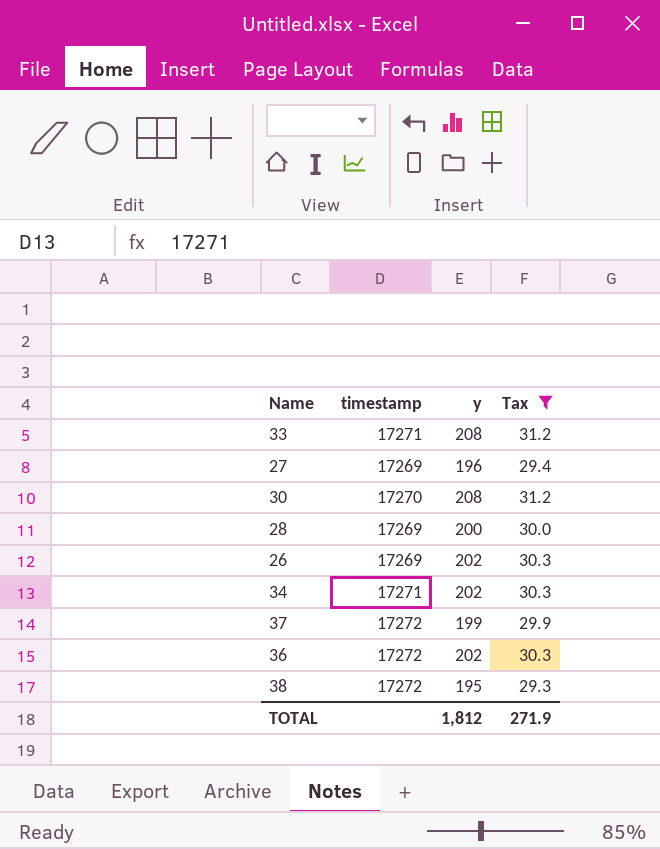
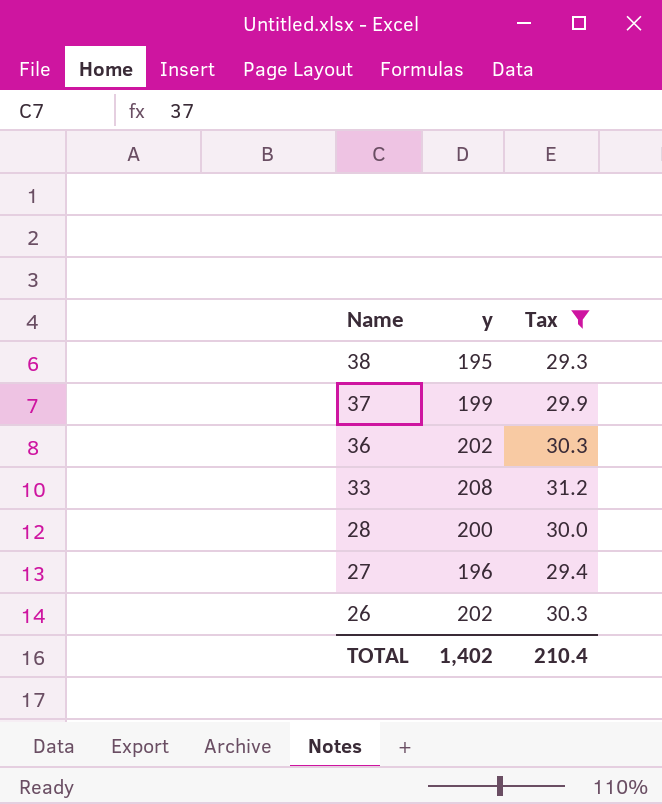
row order: none -> Name descending
column timestamp | position: 2 -> none
row 30: 17270 | 208 | 31.2 -> none
row 34: 17271 | 202 | 30.3 -> none
TOTAL | y: 1,812 -> 1,402
TOTAL | Tax: 271.9 -> 210.4

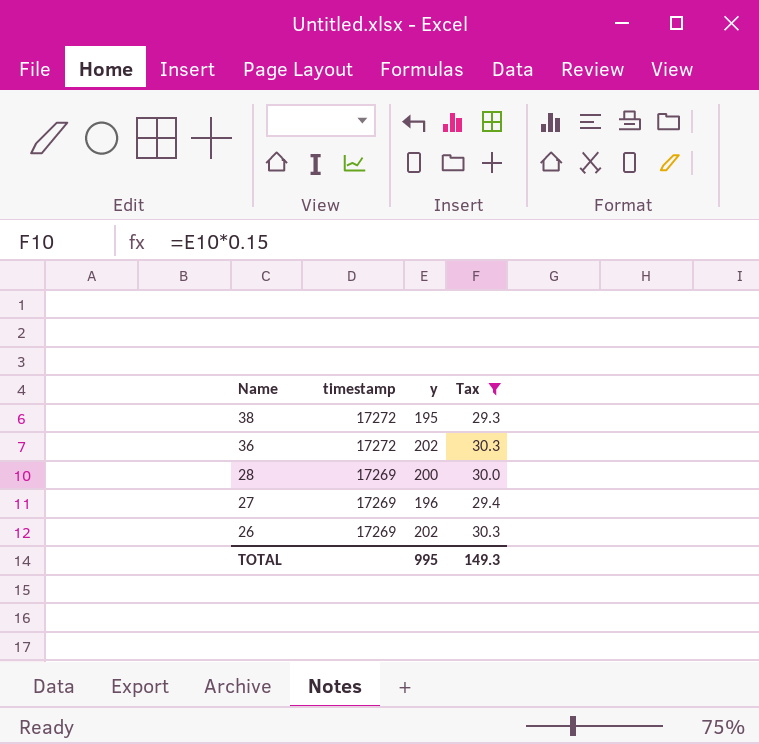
column timestamp | position: none -> 2
row 37: 199 | 29.9 -> none
row 33: 208 | 31.2 -> none
TOTAL | y: 1,402 -> 995
TOTAL | Tax: 210.4 -> 149.3

